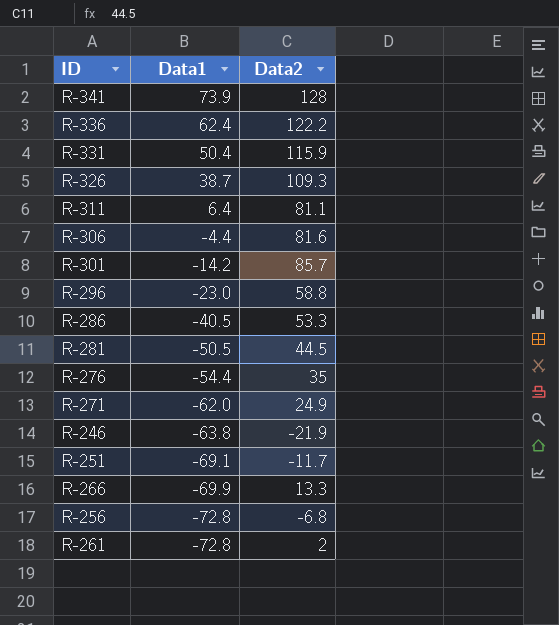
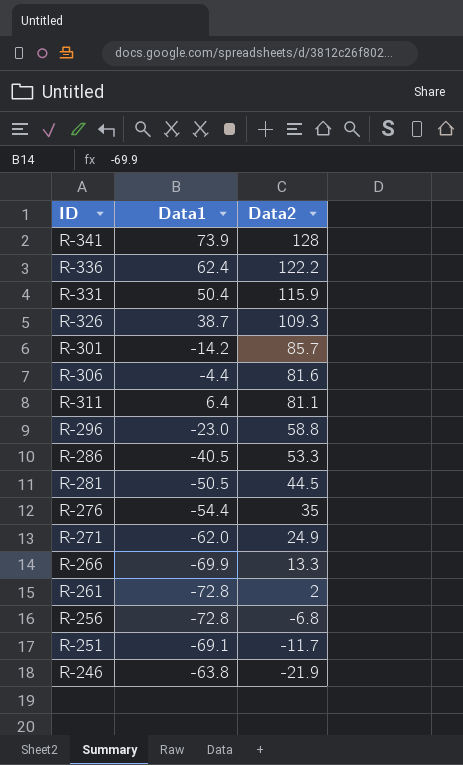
row order: Data1 descending -> Data2 descending

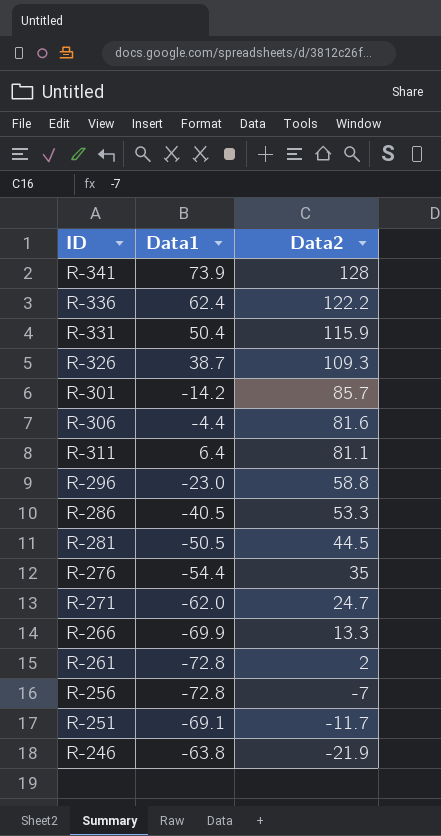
R-271 | Data2: 24.9 -> 24.7
R-256 | Data2: -6.8 -> -7

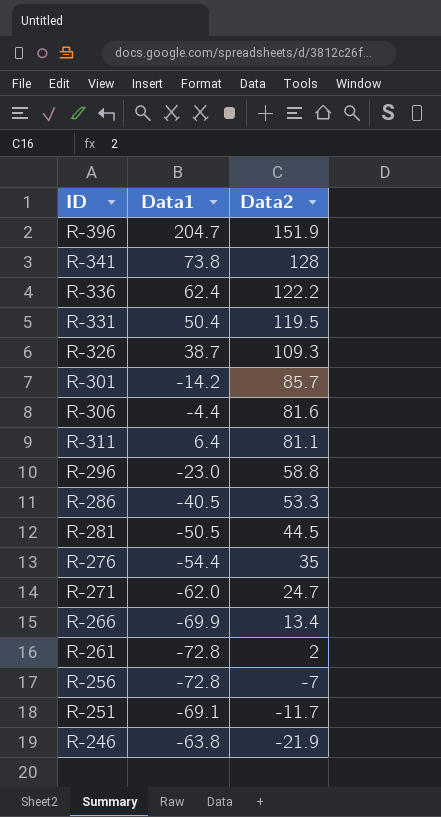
row R-396: none -> 204.7 | 151.9
R-341 | Data1: 73.9 -> 73.8
R-331 | Data2: 115.9 -> 119.5
R-266 | Data2: 13.3 -> 13.4

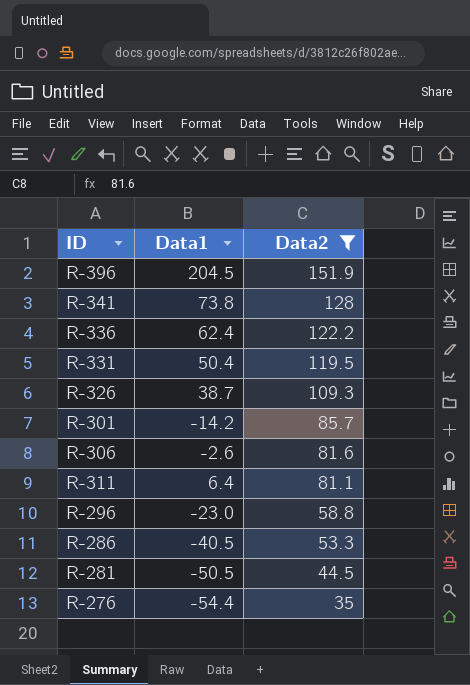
filter: none -> Data2 >= 35
R-396 | Data1: 204.7 -> 204.5
R-306 | Data1: -4.4 -> -2.6

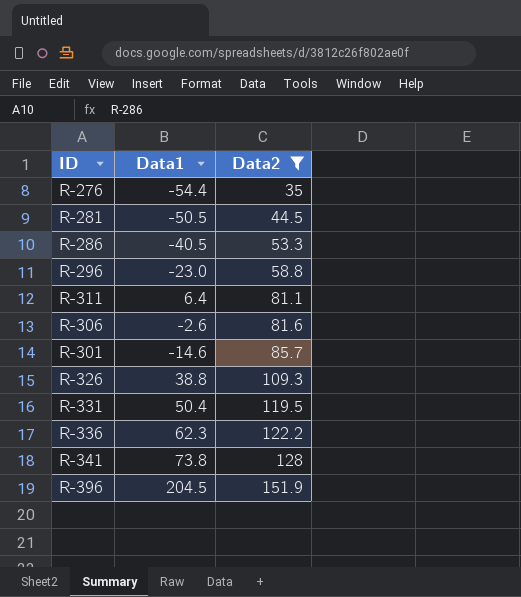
row order: Data2 descending -> Data2 ascending
R-301 | Data1: -14.2 -> -14.6
R-326 | Data1: 38.7 -> 38.8
R-336 | Data1: 62.4 -> 62.3

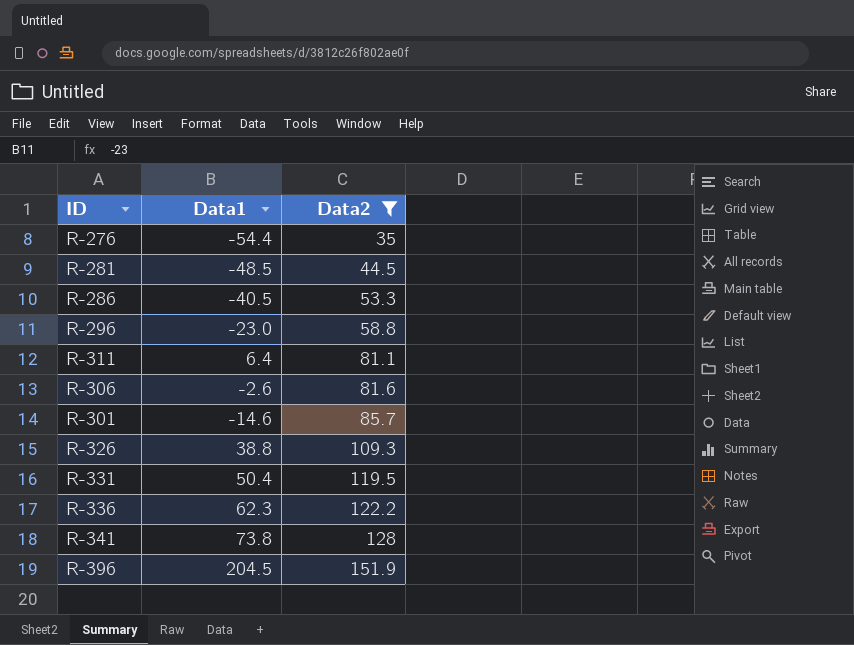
R-281 | Data1: -50.5 -> -48.5

